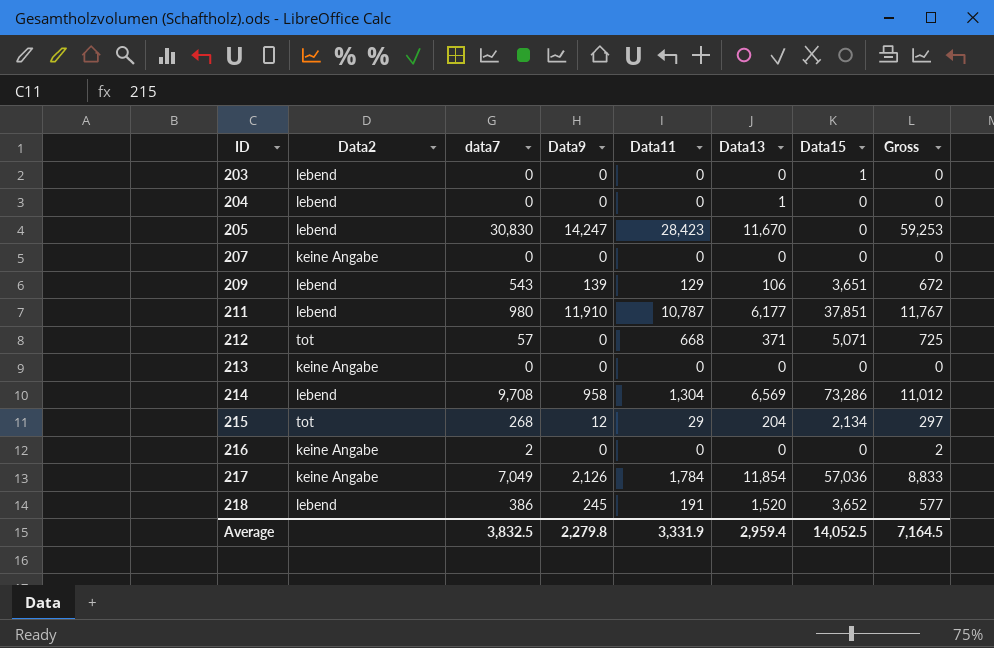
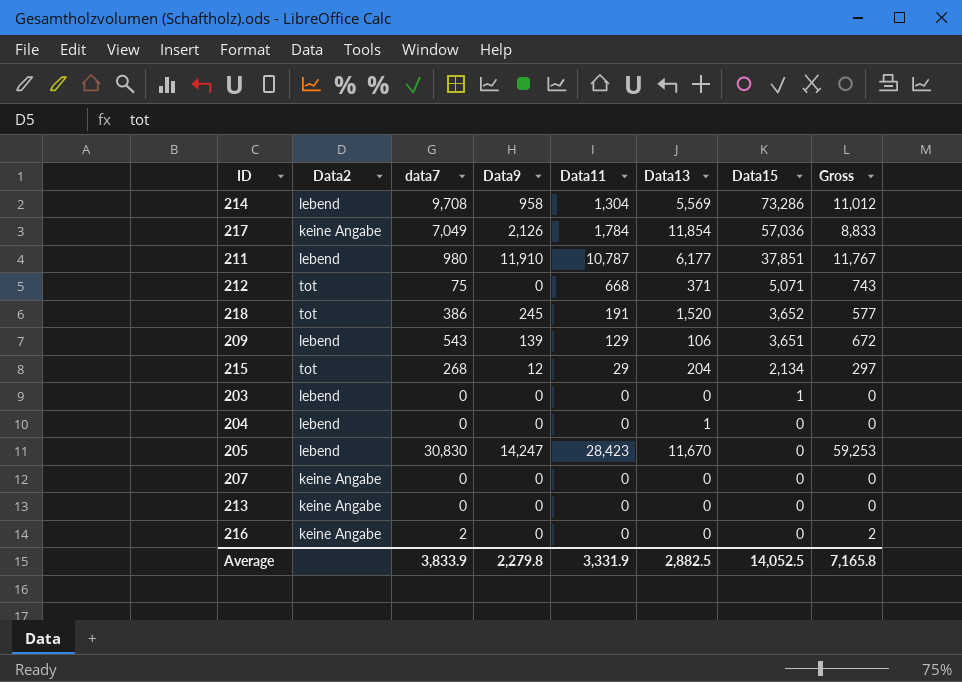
row order: ID ascending -> Data15 descending
214 | Data13: 6,569 -> 5,569
212 | data7: 57 -> 75
212 | Gross: 725 -> 743
218 | Data2: lebend -> tot
Average | data7: 3,832.5 -> 3,833.9
Average | Data13: 2,959.4 -> 2,882.5
Average | Gross: 7,164.5 -> 7,165.8

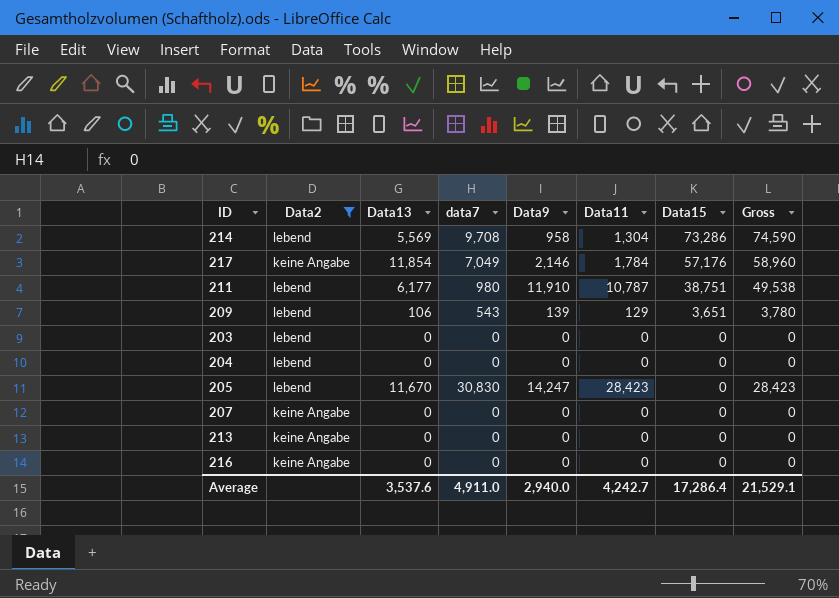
filter: none -> Data2 != tot
column Data13 | position: 6 -> 3
column Gross | formula: [data7] + [Data11] -> [Data11] + [Data15]
217 | Data9: 2,126 -> 2,146
217 | Data15: 57,036 -> 57,176
211 | Data15: 37,851 -> 38,751
203 | Data15: 1 -> 0
204 | Data13: 1 -> 0
216 | data7: 2 -> 0
Average | Data13: 2,882.5 -> 3,537.6
Average | data7: 3,833.9 -> 4,911.0
Average | Data9: 2,279.8 -> 2,940.0
Average | Data11: 3,331.9 -> 4,242.7
Average | Data15: 14,052.5 -> 17,286.4
Average | Gross: 7,165.8 -> 21,529.1

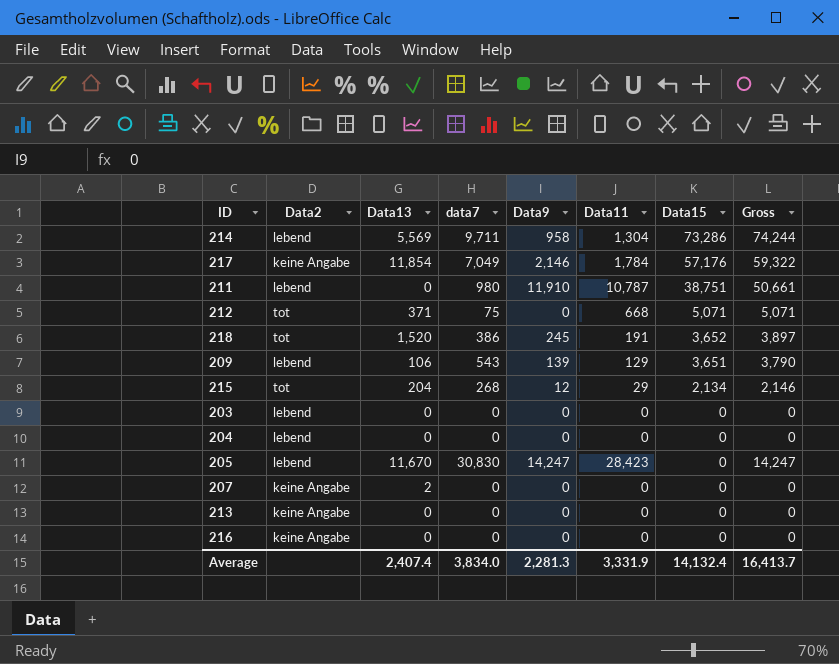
filter: Data2 != tot -> none
column Gross | formula: [Data11] + [Data15] -> [Data9] + [Data15]
214 | data7: 9,708 -> 9,711
211 | Data13: 6,177 -> 0
207 | Data13: 0 -> 2
Average | Data13: 3,537.6 -> 2,407.4
Average | data7: 4,911.0 -> 3,834.0
Average | Data9: 2,940.0 -> 2,281.3
Average | Data11: 4,242.7 -> 3,331.9
Average | Data15: 17,286.4 -> 14,132.4
Average | Gross: 21,529.1 -> 16,413.7

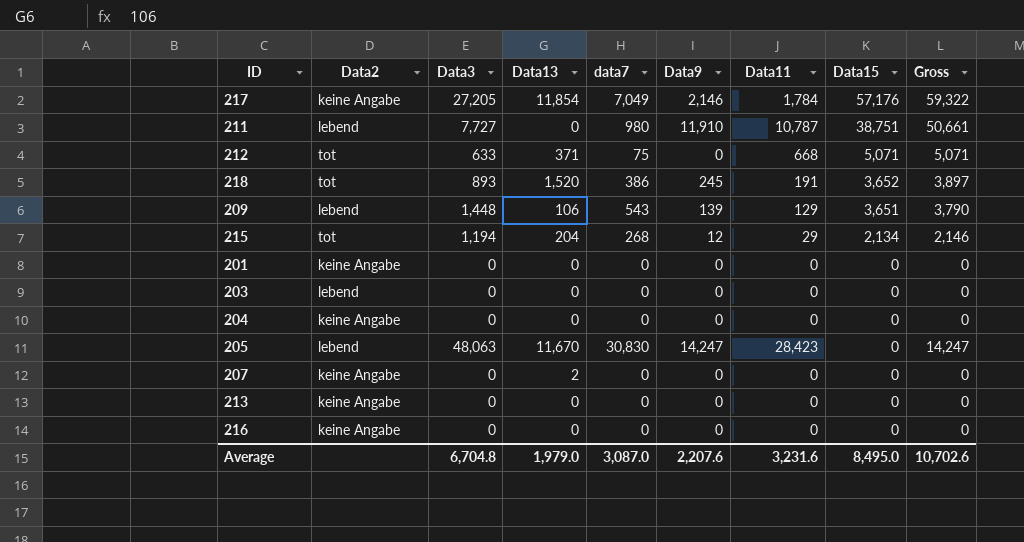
column Data3 | position: none -> 3
row 214: lebend | 5,569 | 9,711 | 958 | 1,304 | 73,286 | 74,244 -> none
row 201: none -> keine Angabe | 0 | 0 | 0 | 0 | 0 | 0 | 0
204 | Data2: lebend -> keine Angabe
Average | Data13: 2,407.4 -> 1,979.0
Average | data7: 3,834.0 -> 3,087.0
Average | Data9: 2,281.3 -> 2,207.6
Average | Data11: 3,331.9 -> 3,231.6
Average | Data15: 14,132.4 -> 8,495.0
Average | Gross: 16,413.7 -> 10,702.6

